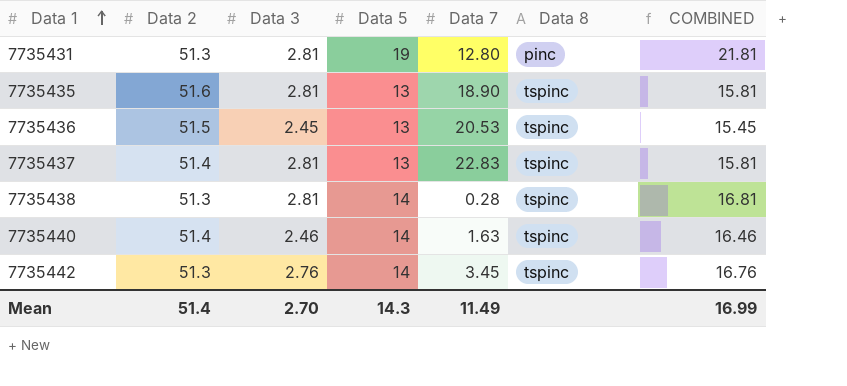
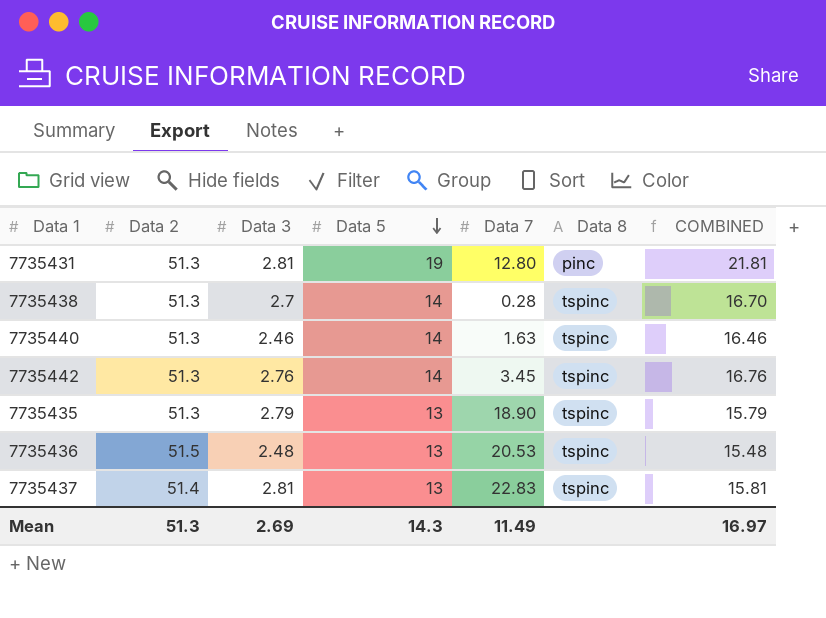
row order: Data 1 ascending -> Data 5 descending
7735438 | Data 3: 2.81 -> 2.7
7735438 | COMBINED: 16.81 -> 16.70
7735440 | Data 2: 51.4 -> 51.3
7735435 | Data 2: 51.6 -> 51.3
7735435 | Data 3: 2.81 -> 2.79
7735435 | COMBINED: 15.81 -> 15.79
7735436 | Data 3: 2.45 -> 2.48
7735436 | COMBINED: 15.45 -> 15.48
Mean | Data 2: 51.4 -> 51.3
Mean | Data 3: 2.70 -> 2.69
Mean | COMBINED: 16.99 -> 16.97

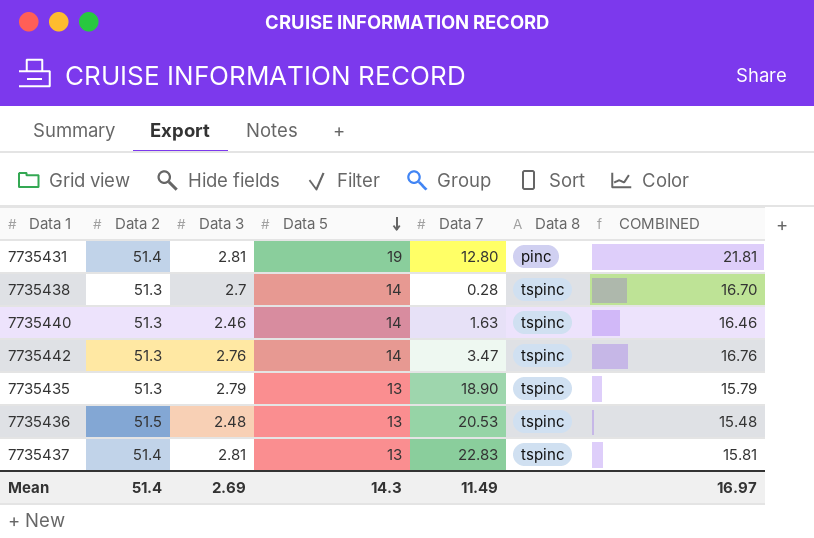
7735431 | Data 2: 51.3 -> 51.4
7735442 | Data 7: 3.45 -> 3.47
Mean | Data 2: 51.3 -> 51.4

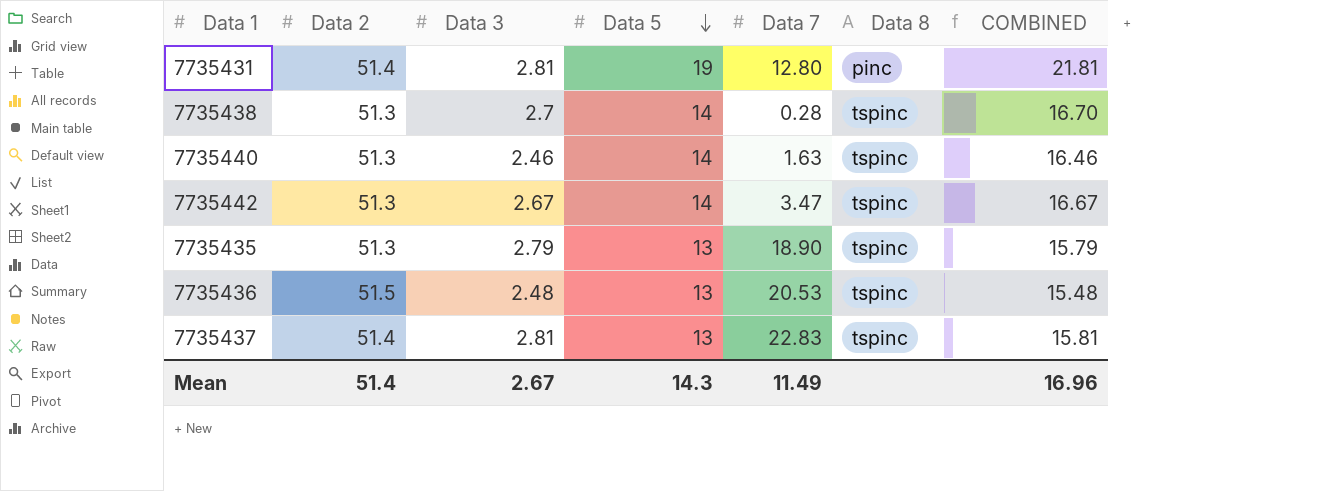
7735442 | Data 3: 2.76 -> 2.67
7735442 | COMBINED: 16.76 -> 16.67
Mean | Data 3: 2.69 -> 2.67
Mean | COMBINED: 16.97 -> 16.96

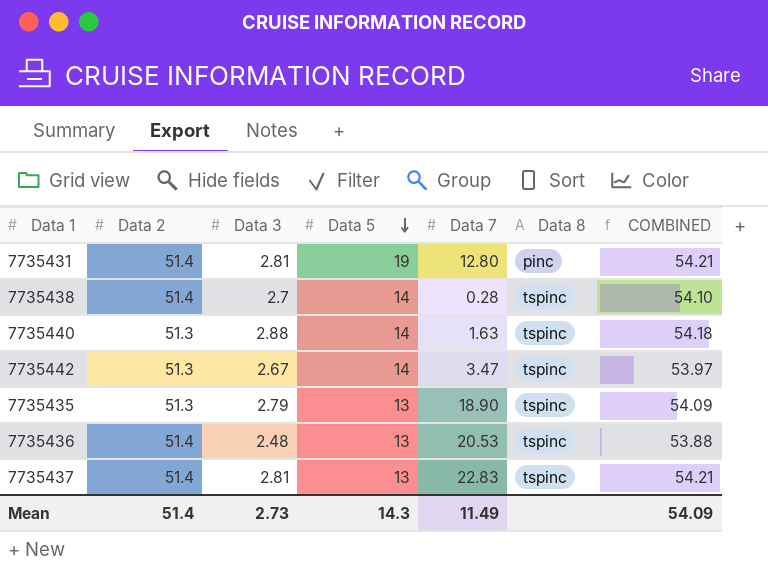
column COMBINED | formula: [Data 3] + [Data 5] -> [Data 2] + [Data 3]
7735438 | Data 2: 51.3 -> 51.4
7735440 | Data 3: 2.46 -> 2.88
7735436 | Data 2: 51.5 -> 51.4
Mean | Data 3: 2.67 -> 2.73
Mean | COMBINED: 16.96 -> 54.09

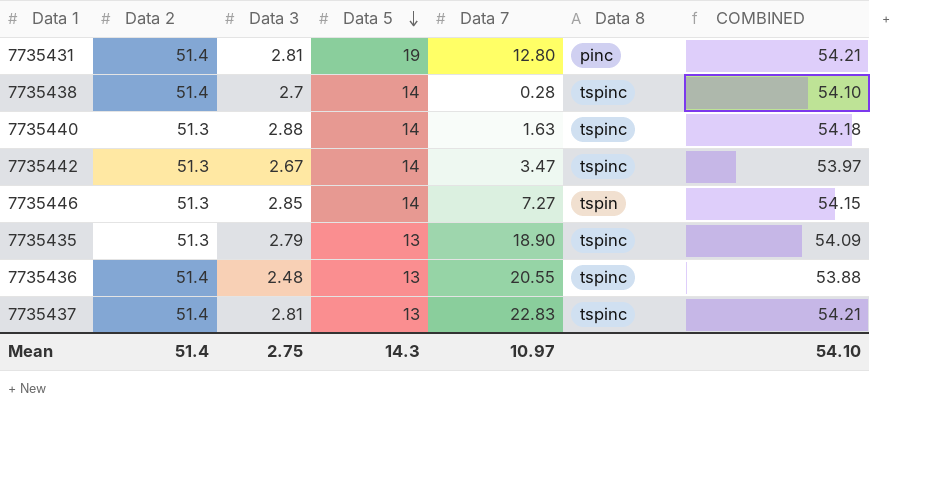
row 7735446: none -> 51.3 | 2.85 | 14 | 7.27 | tspin | 54.15
7735436 | Data 7: 20.53 -> 20.55
Mean | Data 3: 2.73 -> 2.75
Mean | Data 7: 11.49 -> 10.97
Mean | COMBINED: 54.09 -> 54.10

